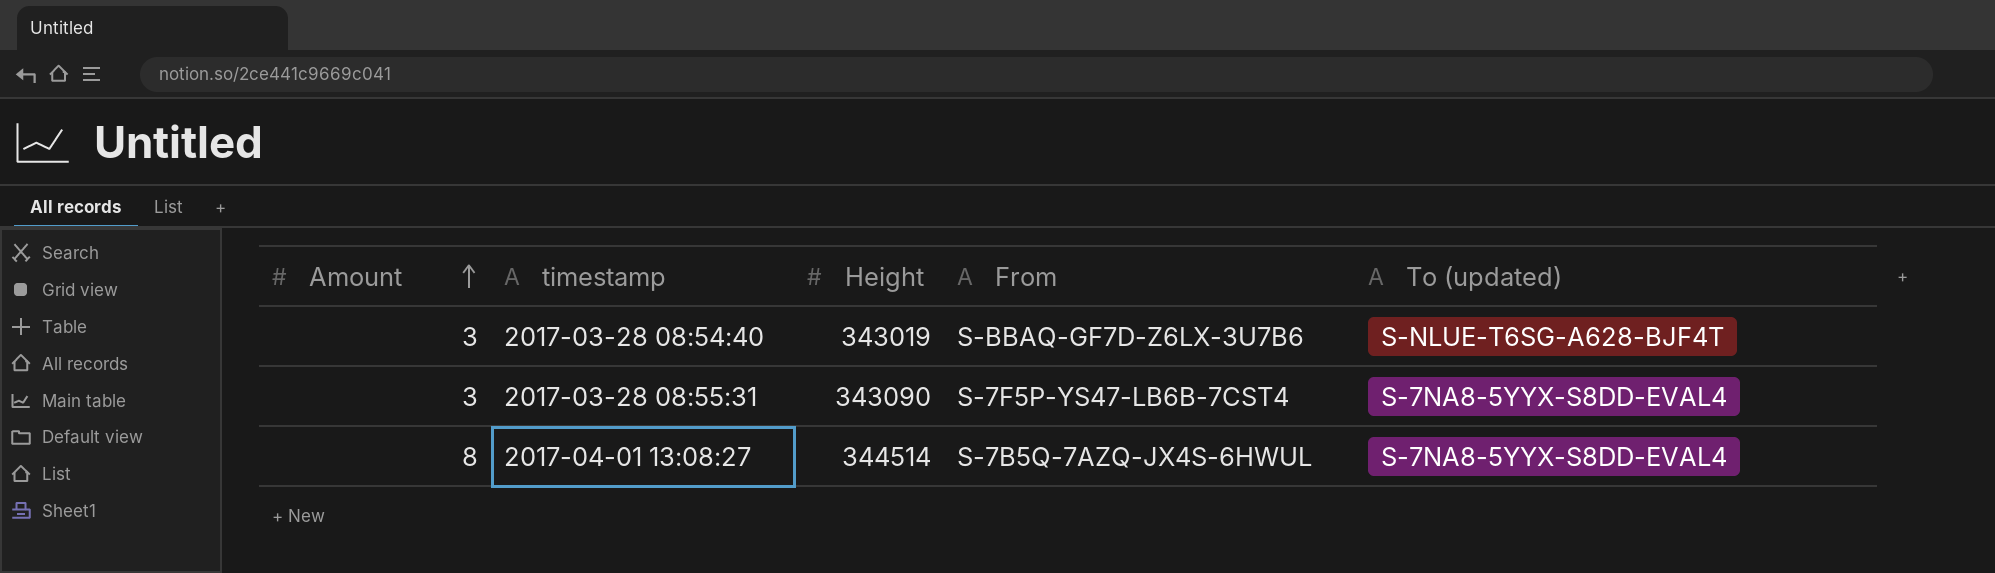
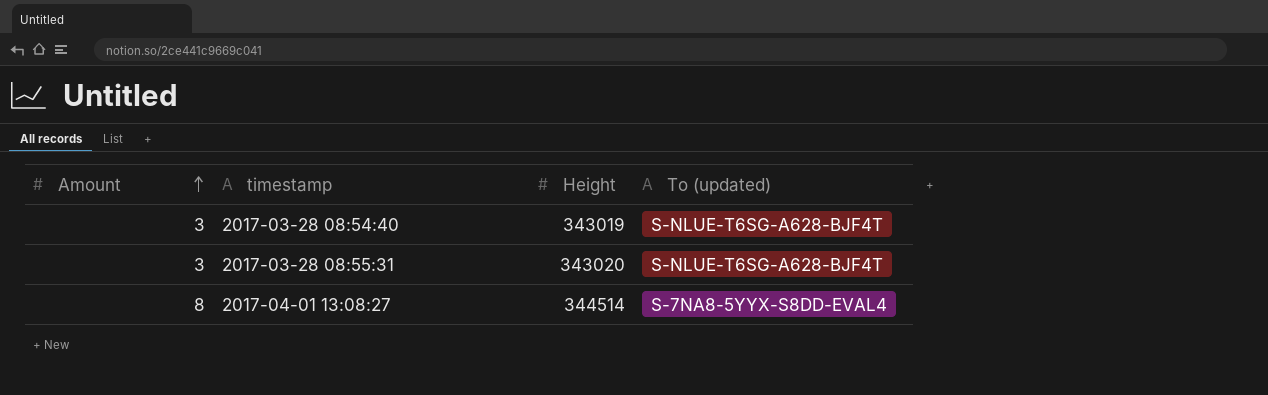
column From | position: 4 -> none
2017-03-28 08:55:31 | Height: 343090 -> 343020
2017-03-28 08:55:31 | To (updated): S-7NA8-5YYX-S8DD-EVAL4 -> S-NLUE-T6SG-A628-BJF4T

